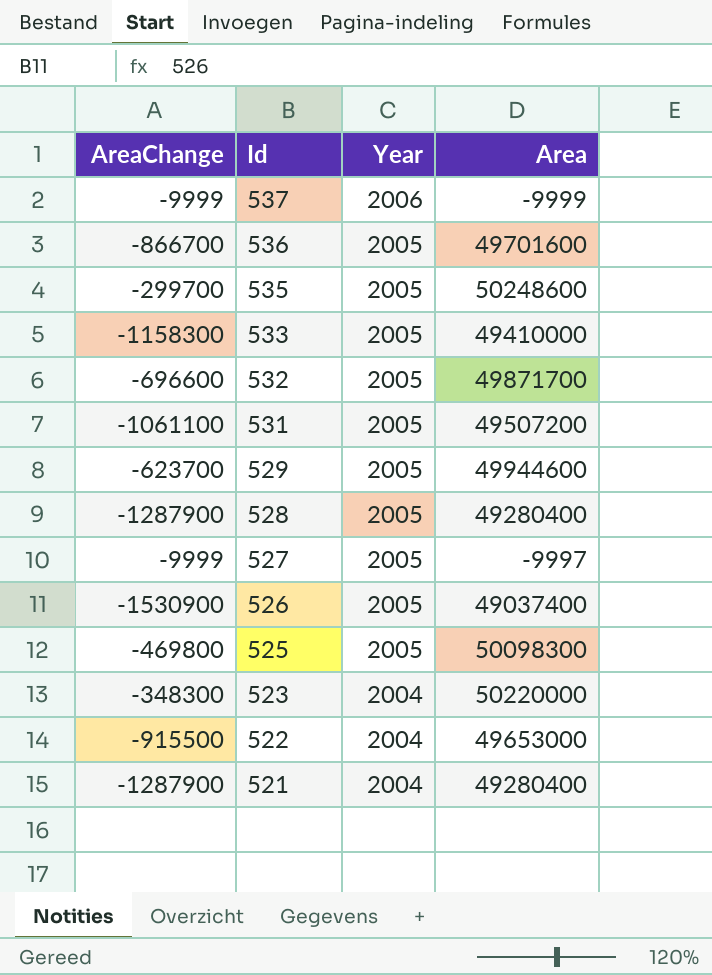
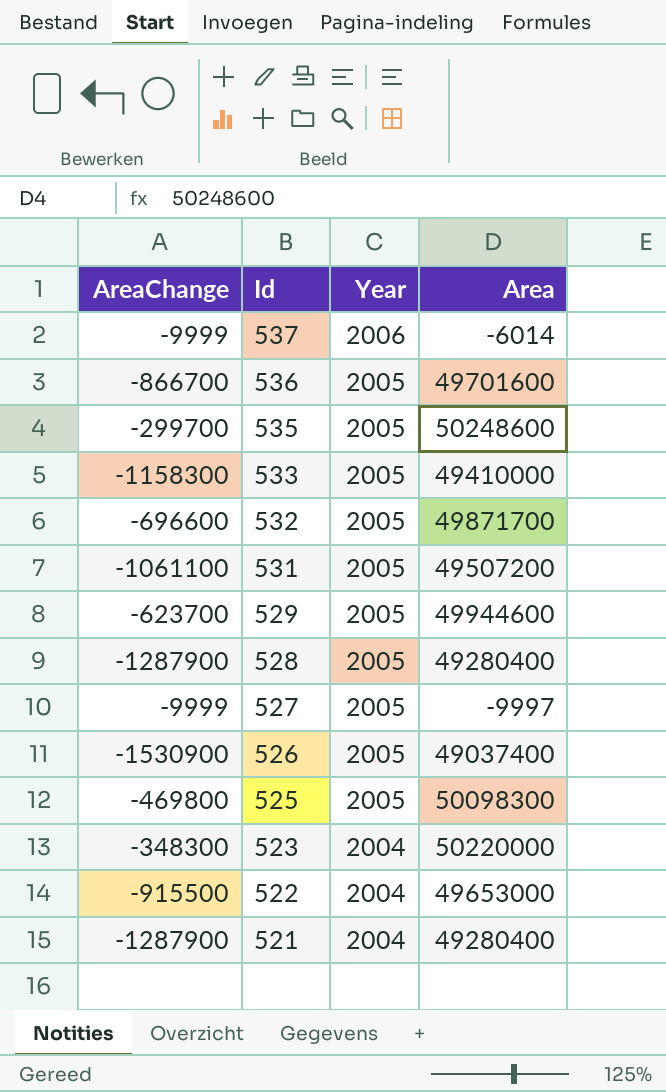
537 | Area: -9999 -> -6014

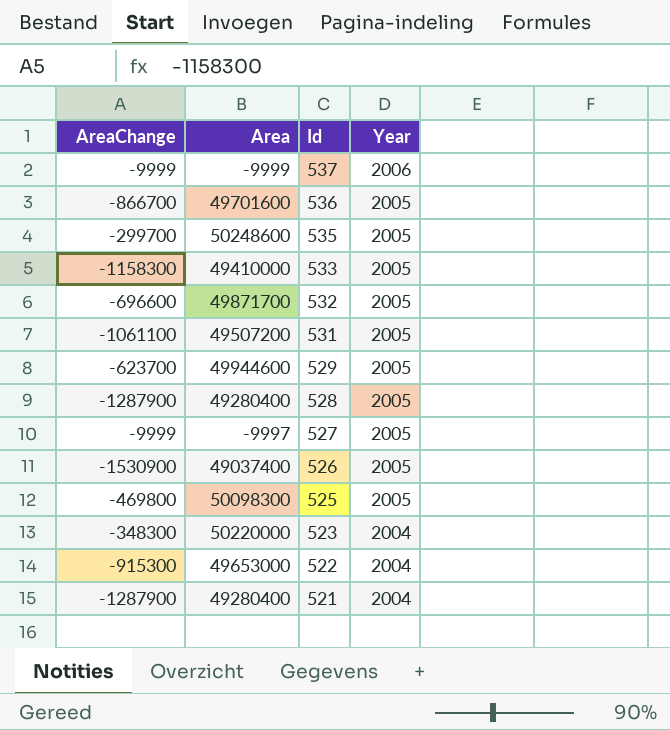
column Area | position: 4 -> 2
537 | Area: -6014 -> -9999
522 | AreaChange: -915500 -> -915300

